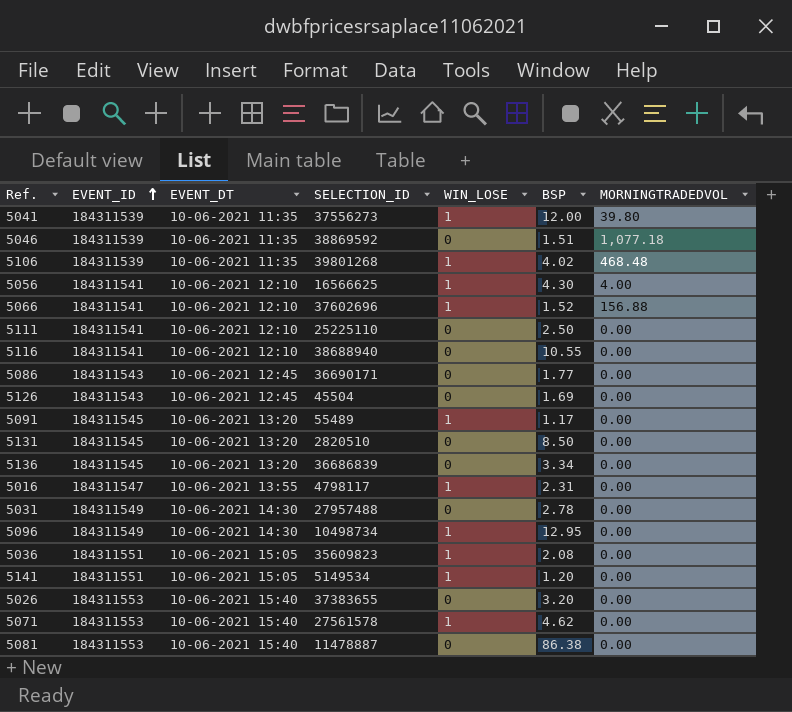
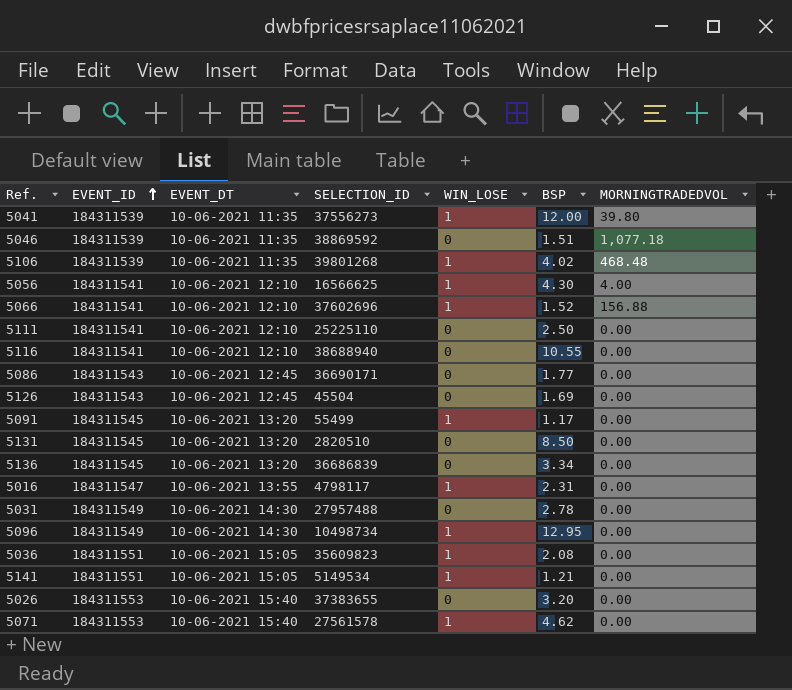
row 5081: 184311553 | 10-06-2021 15:40 | 11478887 | 0 | 86.38 | 0.00 -> none
5091 | SELECTION_ID: 55489 -> 55499
5141 | BSP: 1.20 -> 1.21

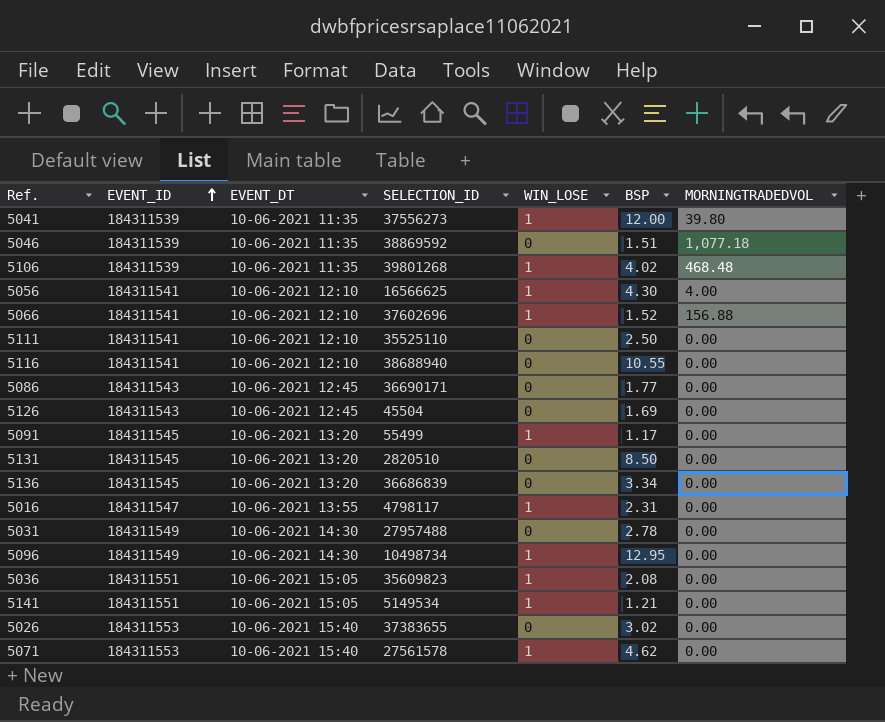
5111 | SELECTION_ID: 25225110 -> 35525110
5026 | BSP: 3.20 -> 3.02

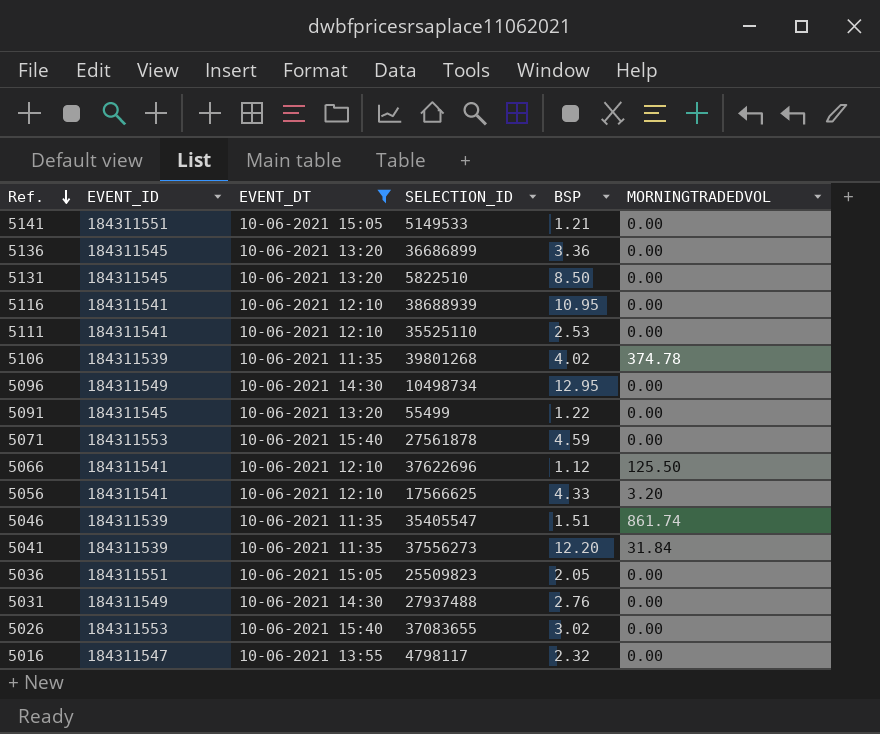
filter: none -> EVENT_DT != 10-06-2021 12:45
row order: EVENT_ID ascending -> Ref. descending
column WIN_LOSE | position: 5 -> none
5141 | SELECTION_ID: 5149534 -> 5149533
5136 | SELECTION_ID: 36686839 -> 36686899
5136 | BSP: 3.34 -> 3.36
5131 | SELECTION_ID: 2820510 -> 5822510
5116 | SELECTION_ID: 38688940 -> 38688939
5116 | BSP: 10.55 -> 10.95
5111 | BSP: 2.50 -> 2.53
5106 | MORNINGTRADEDVOL: 468.48 -> 374.78
5091 | BSP: 1.17 -> 1.22
5071 | SELECTION_ID: 27561578 -> 27561878
5071 | BSP: 4.62 -> 4.59
5066 | SELECTION_ID: 37602696 -> 37622696
5066 | BSP: 1.52 -> 1.12
5066 | MORNINGTRADEDVOL: 156.88 -> 125.50
5056 | SELECTION_ID: 16566625 -> 17566625
5056 | BSP: 4.30 -> 4.33
5056 | MORNINGTRADEDVOL: 4.00 -> 3.20
5046 | SELECTION_ID: 38869592 -> 35405547
5046 | MORNINGTRADEDVOL: 1,077.18 -> 861.74
5041 | BSP: 12.00 -> 12.20
5041 | MORNINGTRADEDVOL: 39.80 -> 31.84
5036 | SELECTION_ID: 35609823 -> 25509823
5036 | BSP: 2.08 -> 2.05
5031 | SELECTION_ID: 27957488 -> 27937488
5031 | BSP: 2.78 -> 2.76
5026 | SELECTION_ID: 37383655 -> 37083655
5016 | BSP: 2.31 -> 2.32

